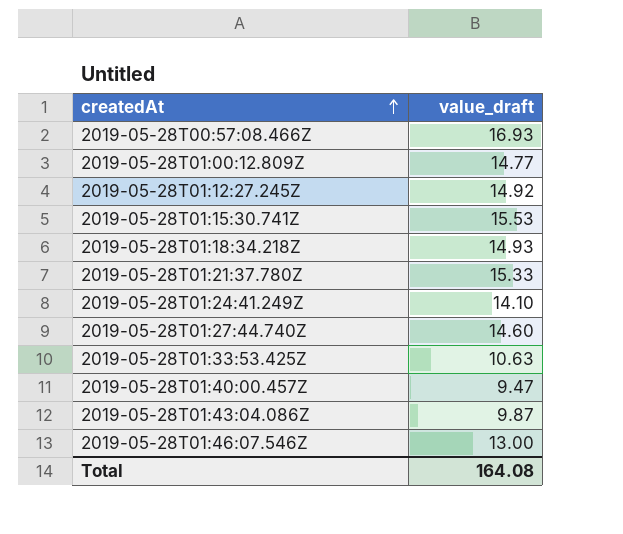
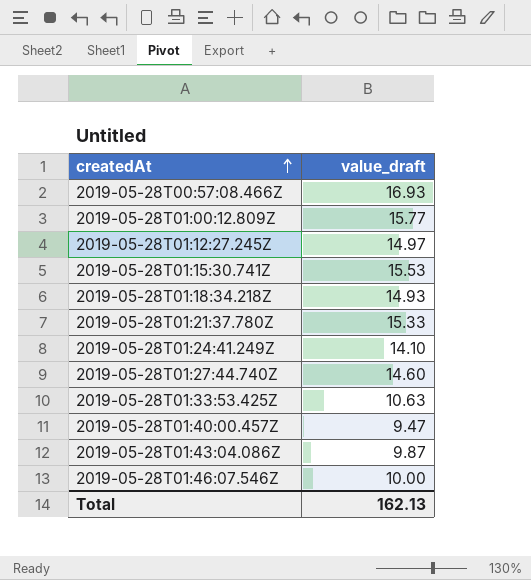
2019-05-28T01:00:12.809Z | value_draft: 14.77 -> 15.77
2019-05-28T01:12:27.245Z | value_draft: 14.92 -> 14.97
2019-05-28T01:46:07.546Z | value_draft: 13.00 -> 10.00
Total | value_draft: 164.08 -> 162.13

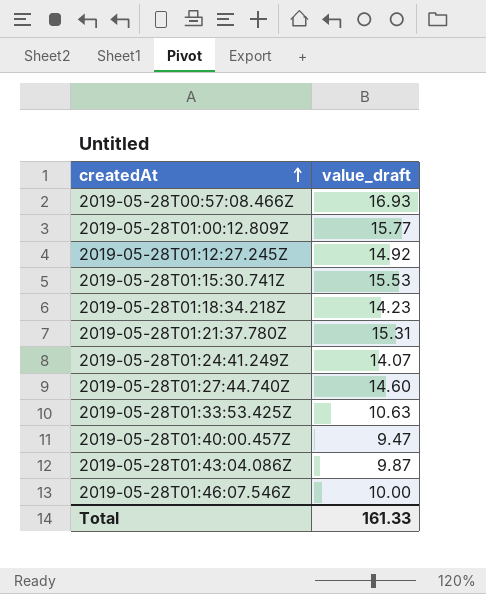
2019-05-28T01:12:27.245Z | value_draft: 14.97 -> 14.92
2019-05-28T01:18:34.218Z | value_draft: 14.93 -> 14.23
2019-05-28T01:21:37.780Z | value_draft: 15.33 -> 15.31
2019-05-28T01:24:41.249Z | value_draft: 14.10 -> 14.07
Total | value_draft: 162.13 -> 161.33

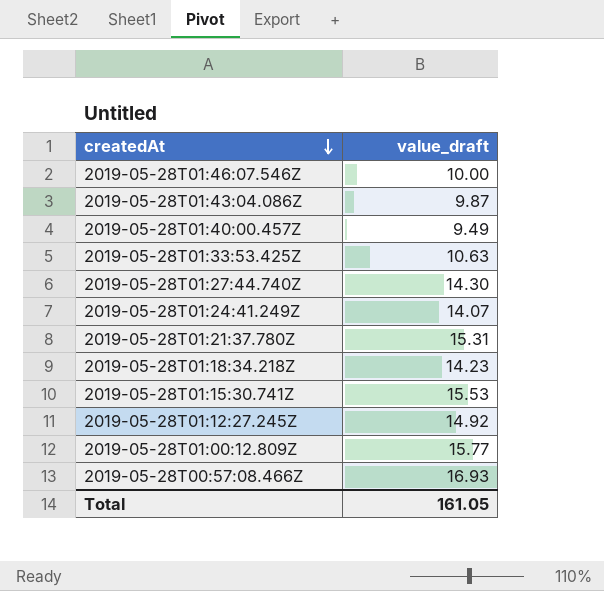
row order: createdAt ascending -> createdAt descending
2019-05-28T01:40:00.457Z | value_draft: 9.47 -> 9.49
2019-05-28T01:27:44.740Z | value_draft: 14.60 -> 14.30
Total | value_draft: 161.33 -> 161.05

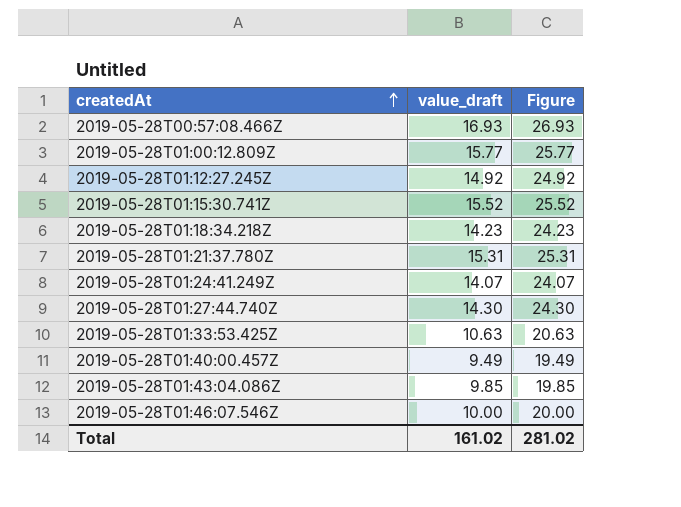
row order: createdAt descending -> createdAt ascending
column Figure | formula: none -> [value_draft] + 10
2019-05-28T01:15:30.741Z | value_draft: 15.53 -> 15.52
2019-05-28T01:43:04.086Z | value_draft: 9.87 -> 9.85
Total | value_draft: 161.05 -> 161.02

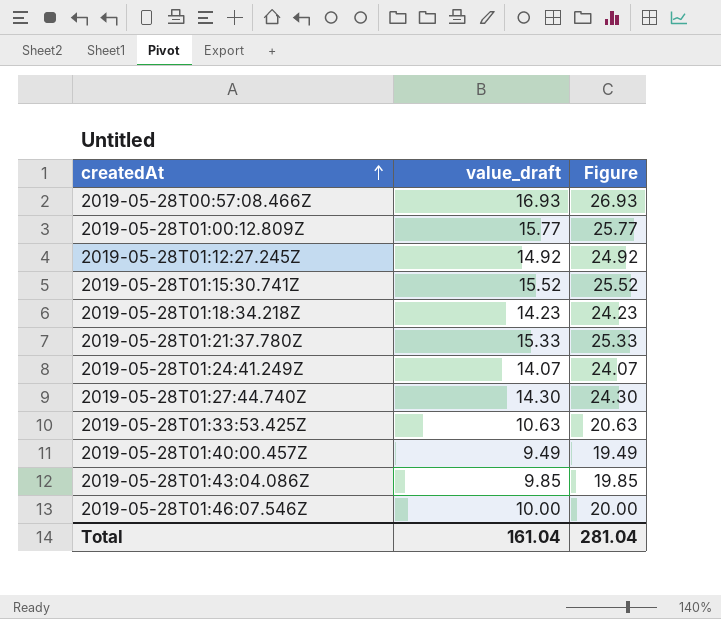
2019-05-28T01:21:37.780Z | value_draft: 15.31 -> 15.33
2019-05-28T01:21:37.780Z | Figure: 25.31 -> 25.33
Total | value_draft: 161.02 -> 161.04
Total | Figure: 281.02 -> 281.04

